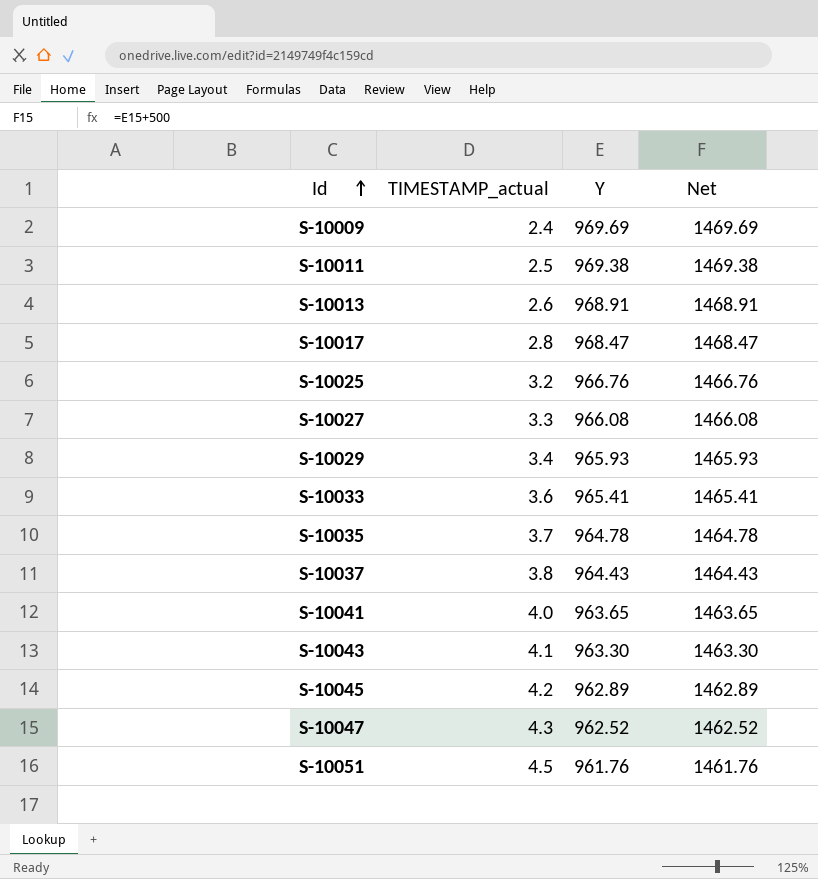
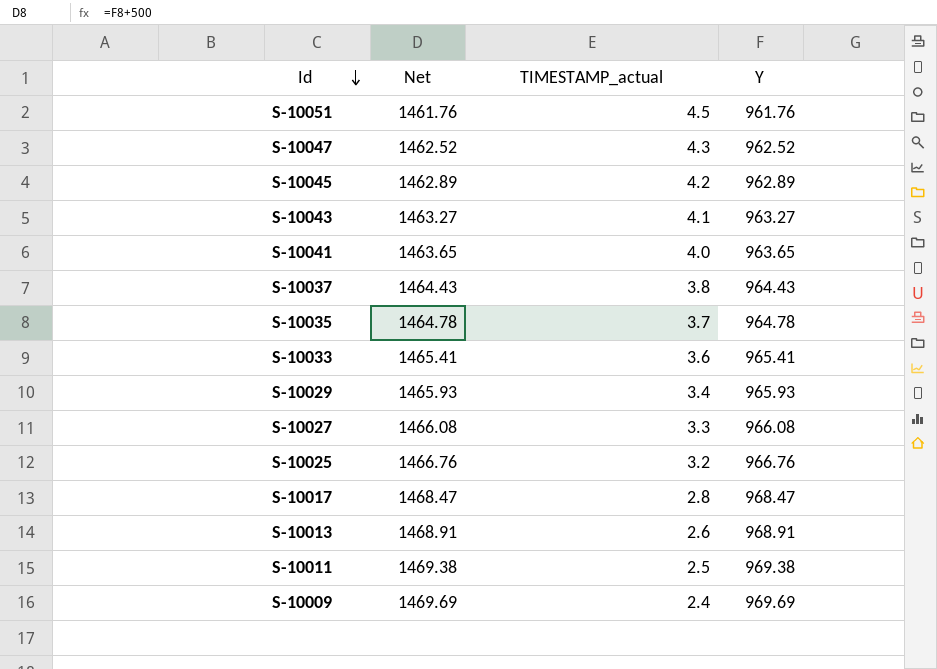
row order: Id ascending -> Id descending
column Net | position: 4 -> 2
S-10043 | Net: 1463.30 -> 1463.27
S-10043 | Y: 963.30 -> 963.27

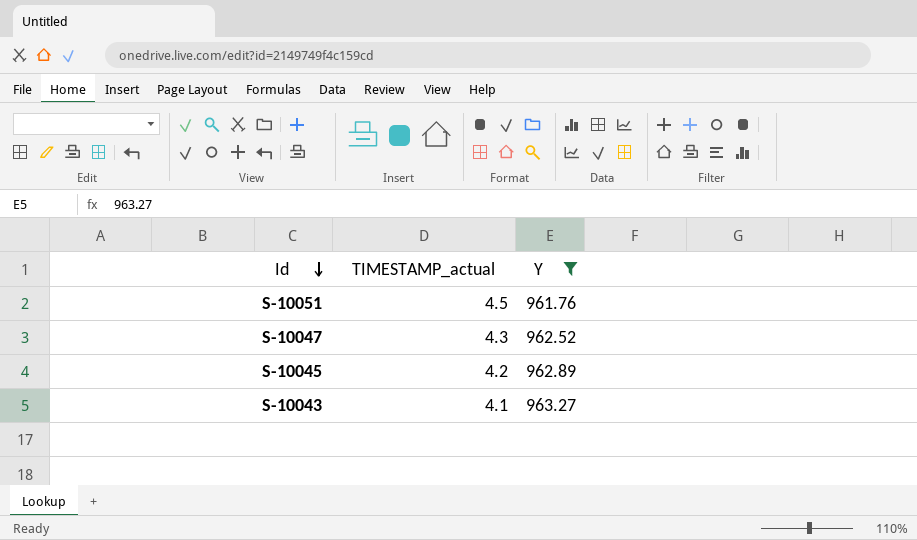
filter: none -> Y <= 963.27
column Net | formula: [Y] + 500 -> none

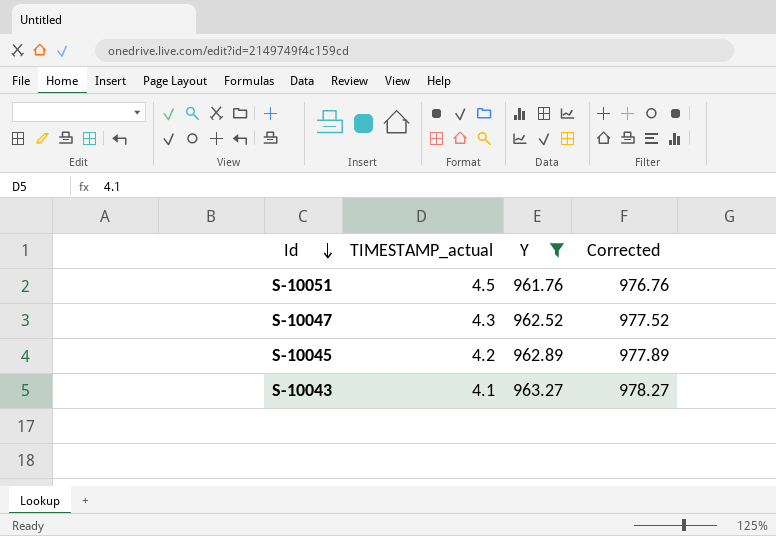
column Corrected | formula: none -> [Y] + 15

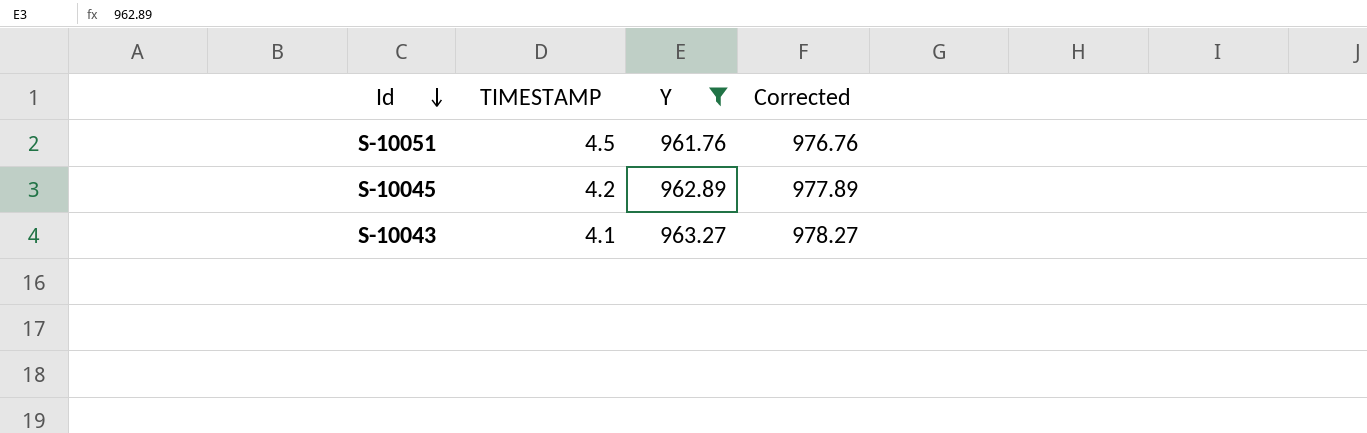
column name: TIMESTAMP_actual -> TIMESTAMP
row S-10047: 4.3 | 962.52 | 977.52 -> none

